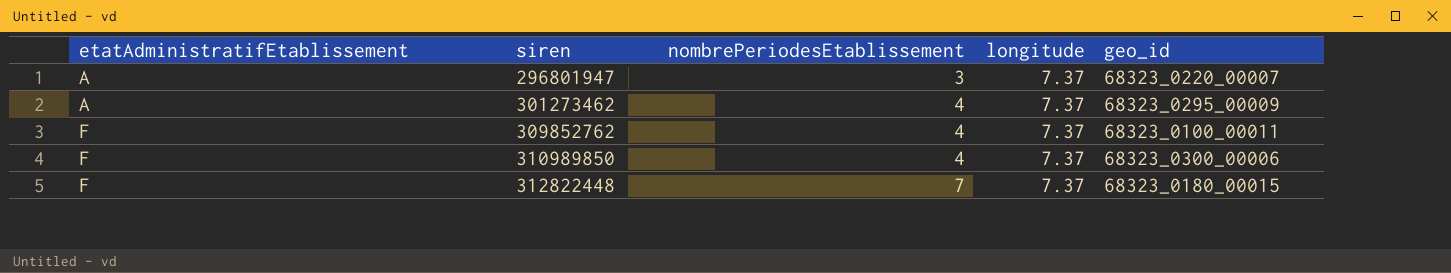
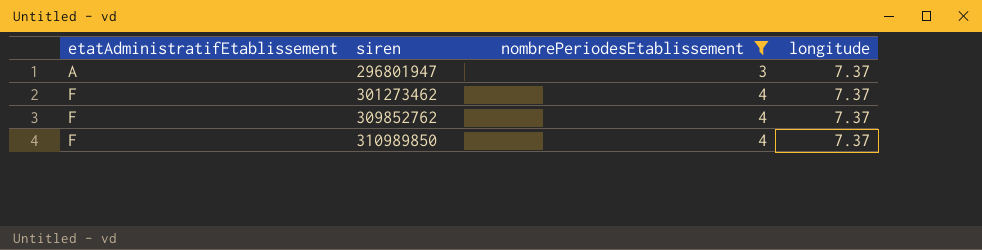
filter: none -> nombrePeriodesEtablissement != 7
column geo_id | position: 5 -> none
301273462 | etatAdministratifEtablissement: A -> F

